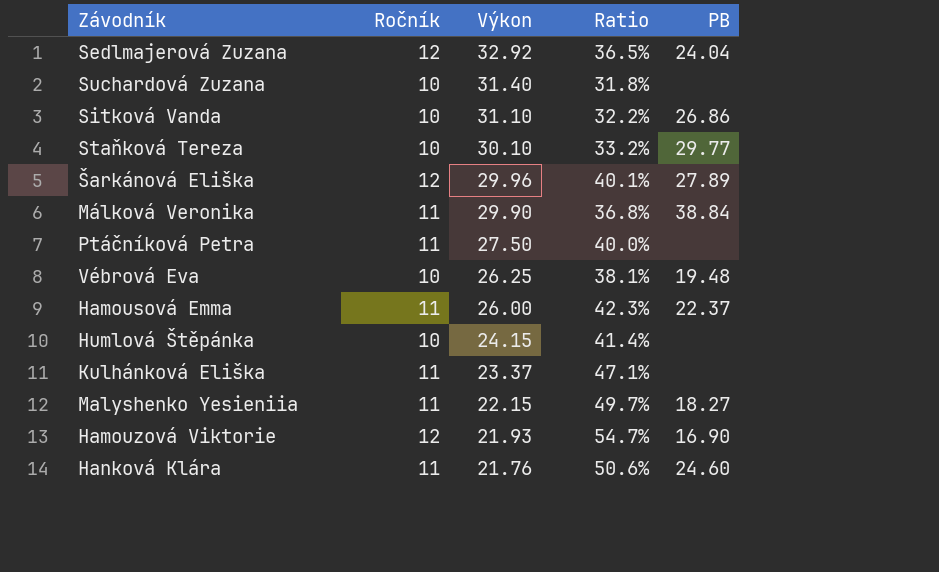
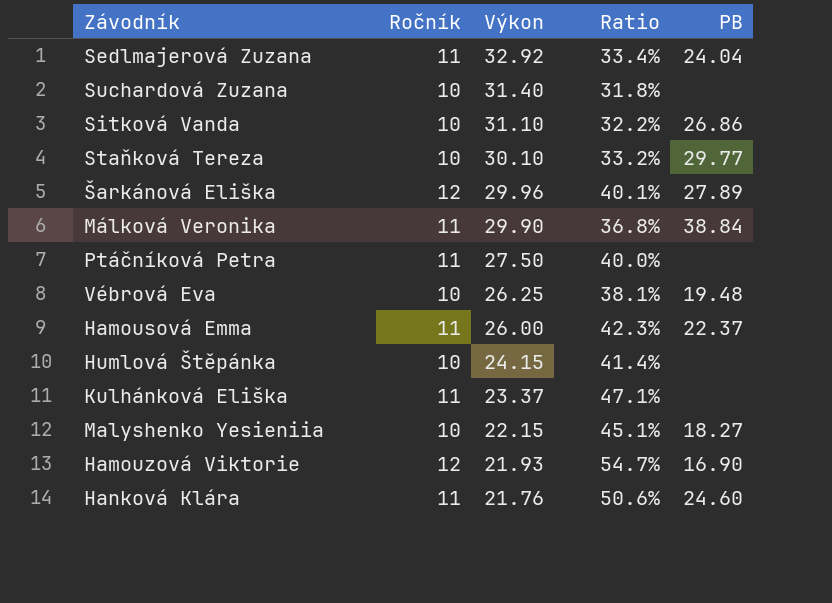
Sedlmajerová Zuzana | Ročník: 12 -> 11
Sedlmajerová Zuzana | Ratio: 36.5% -> 33.4%
Malyshenko Yesieniia | Ročník: 11 -> 10
Malyshenko Yesieniia | Ratio: 49.7% -> 45.1%

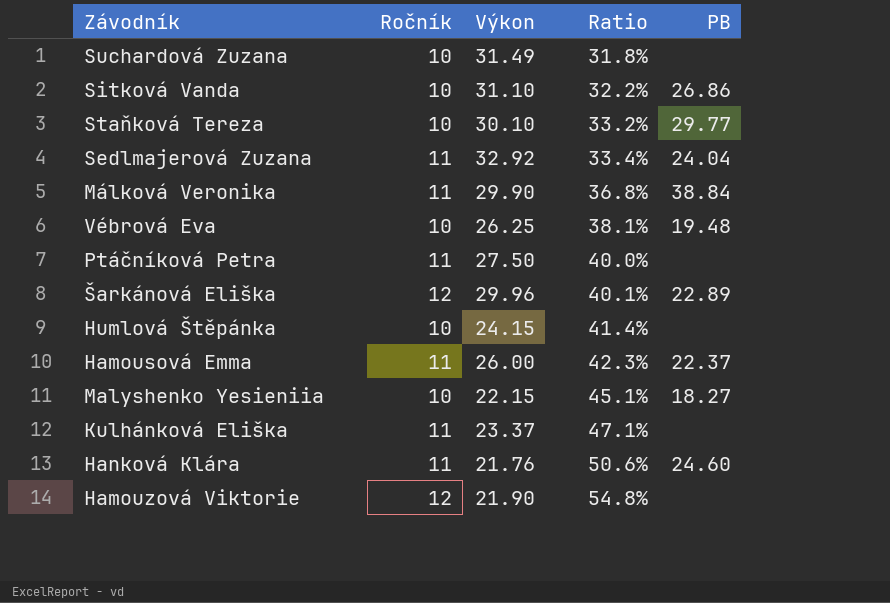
row order: Výkon descending -> Ratio ascending
Suchardová Zuzana | Výkon: 31.40 -> 31.49
Šarkánová Eliška | PB: 27.89 -> 22.89
Hamouzová Viktorie | Výkon: 21.93 -> 21.90
Hamouzová Viktorie | Ratio: 54.7% -> 54.8%
Hamouzová Viktorie | PB: 16.90 -> none

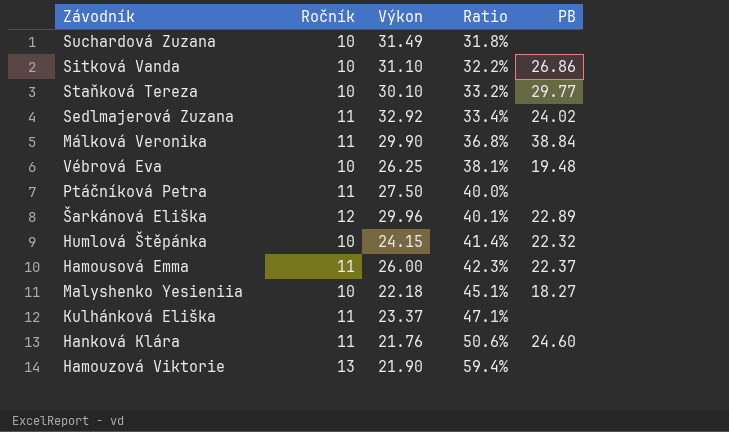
Sedlmajerová Zuzana | PB: 24.04 -> 24.02
Humlová Štěpánka | PB: none -> 22.32
Malyshenko Yesieniia | Výkon: 22.15 -> 22.18
Hamouzová Viktorie | Ročník: 12 -> 13
Hamouzová Viktorie | Ratio: 54.8% -> 59.4%

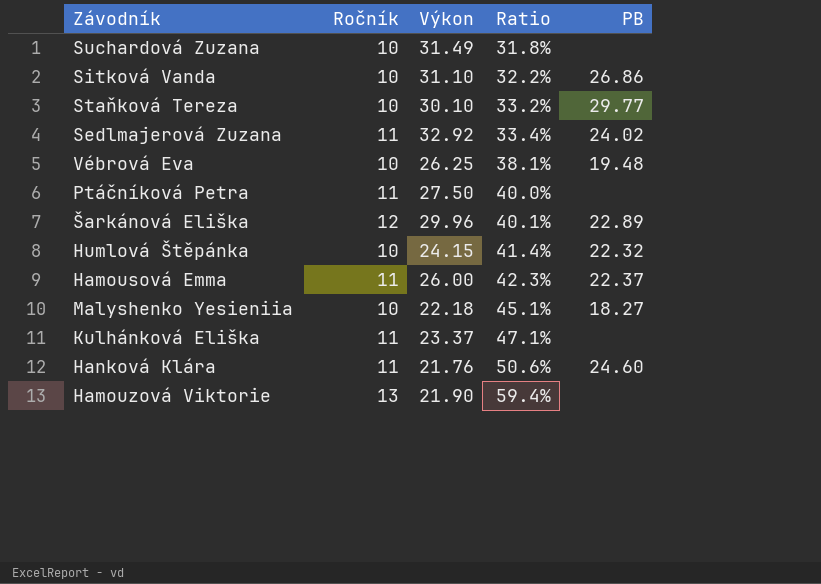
row Málková Veronika: 11 | 29.90 | 36.8% | 38.84 -> none

